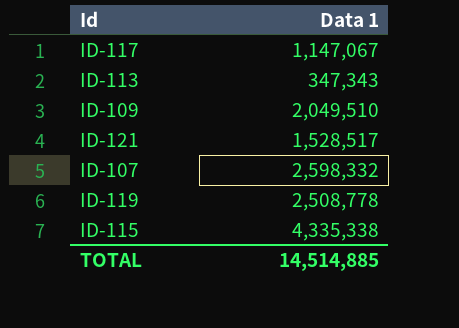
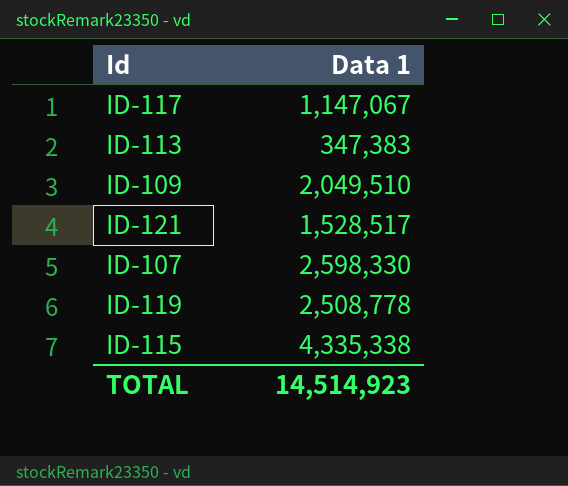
ID-113 | Data 1: 347,343 -> 347,383
ID-107 | Data 1: 2,598,332 -> 2,598,330
TOTAL | Data 1: 14,514,885 -> 14,514,923

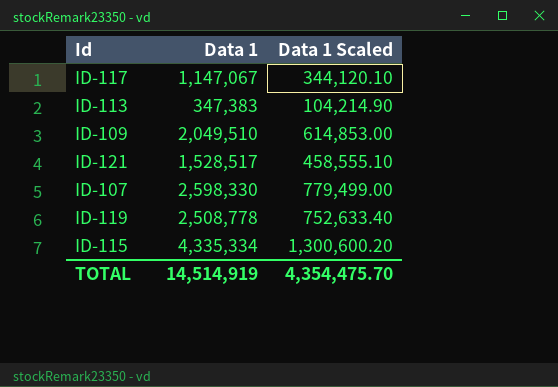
column Data 1 Scaled | formula: none -> [Data 1] * 0.3
ID-115 | Data 1: 4,335,338 -> 4,335,334
TOTAL | Data 1: 14,514,923 -> 14,514,919

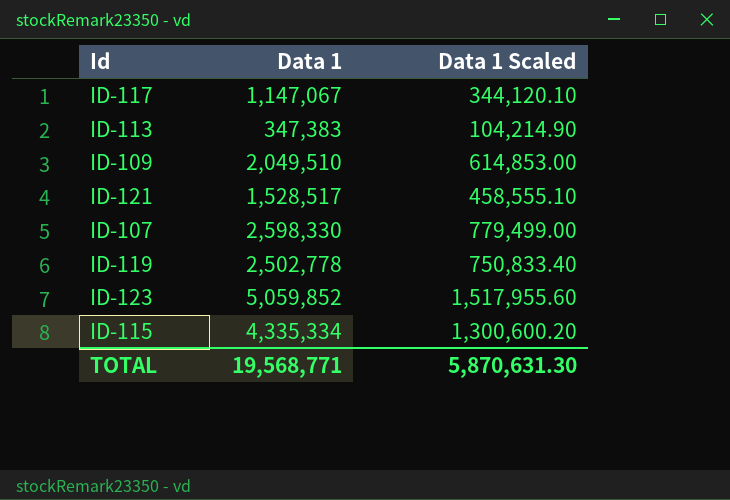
ID-119 | Data 1: 2,508,778 -> 2,502,778
ID-119 | Data 1 Scaled: 752,633.40 -> 750,833.40
row ID-123: none -> 5,059,852 | 1,517,955.60
TOTAL | Data 1: 14,514,919 -> 19,568,771
TOTAL | Data 1 Scaled: 4,354,475.70 -> 5,870,631.30

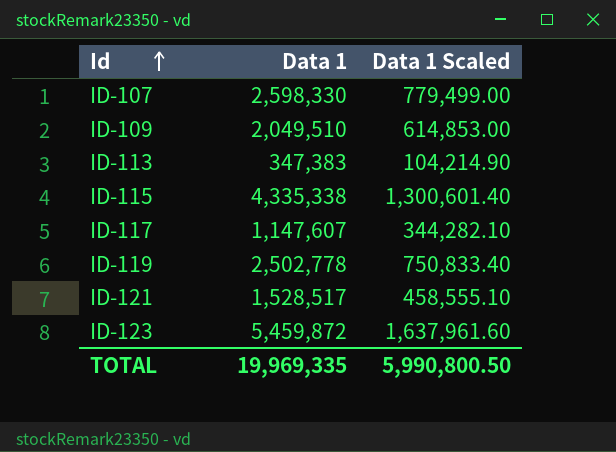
row order: none -> Id ascending
ID-115 | Data 1: 4,335,334 -> 4,335,338
ID-115 | Data 1 Scaled: 1,300,600.20 -> 1,300,601.40
ID-117 | Data 1: 1,147,067 -> 1,147,607
ID-117 | Data 1 Scaled: 344,120.10 -> 344,282.10
ID-123 | Data 1: 5,059,852 -> 5,459,872
ID-123 | Data 1 Scaled: 1,517,955.60 -> 1,637,961.60
TOTAL | Data 1: 19,568,771 -> 19,969,335
TOTAL | Data 1 Scaled: 5,870,631.30 -> 5,990,800.50

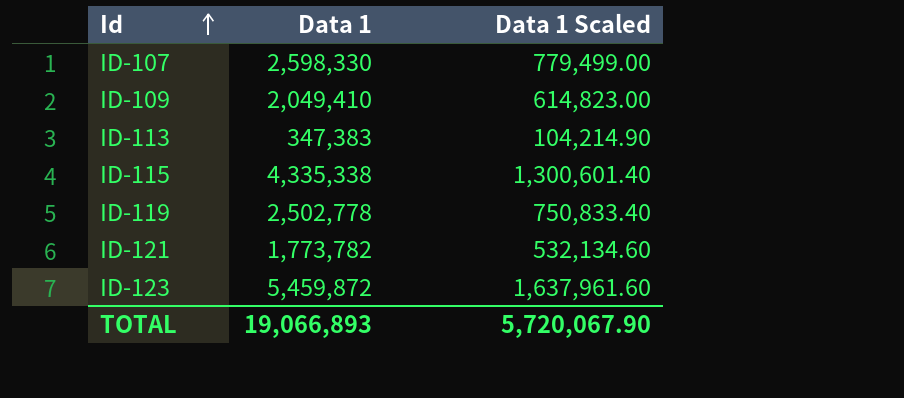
row ID-117: 1,147,607 | 344,282.10 -> none
ID-109 | Data 1: 2,049,510 -> 2,049,410
ID-109 | Data 1 Scaled: 614,853.00 -> 614,823.00
ID-121 | Data 1: 1,528,517 -> 1,773,782
ID-121 | Data 1 Scaled: 458,555.10 -> 532,134.60
TOTAL | Data 1: 19,969,335 -> 19,066,893
TOTAL | Data 1 Scaled: 5,990,800.50 -> 5,720,067.90

